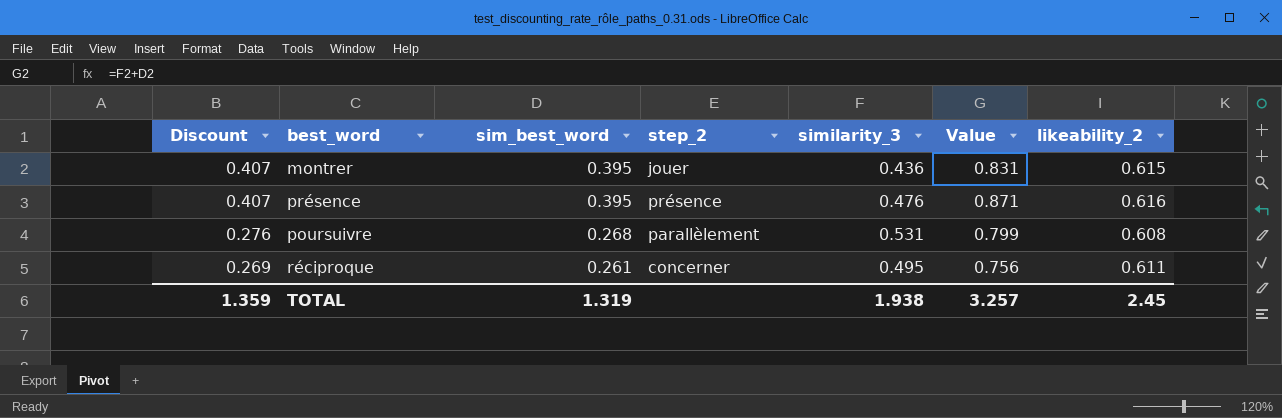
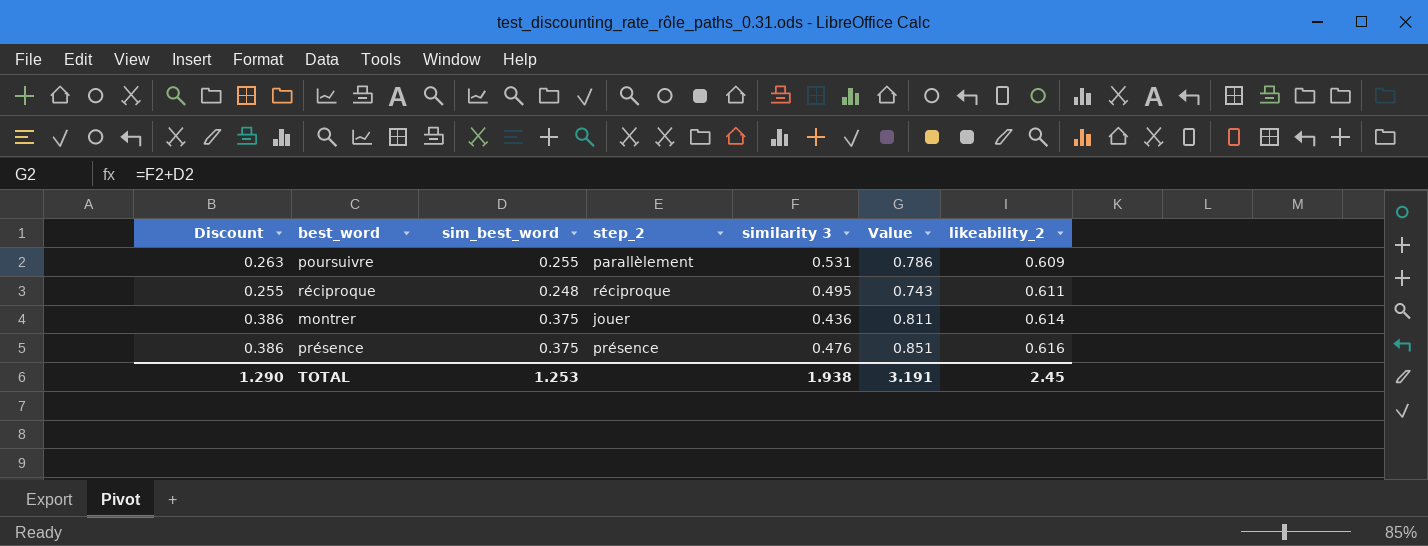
row order: Discount descending -> likeability_2 ascending
column name: similarity_3 -> similarity 3
poursuivre | Discount: 0.276 -> 0.263
poursuivre | sim_best_word: 0.268 -> 0.255
poursuivre | Value: 0.799 -> 0.786
poursuivre | likeability_2: 0.608 -> 0.609
réciproque | Discount: 0.269 -> 0.255
réciproque | sim_best_word: 0.261 -> 0.248
réciproque | step_2: concerner -> réciproque
réciproque | Value: 0.756 -> 0.743
montrer | Discount: 0.407 -> 0.386
montrer | sim_best_word: 0.395 -> 0.375
montrer | Value: 0.831 -> 0.811
montrer | likeability_2: 0.615 -> 0.614
présence | Discount: 0.407 -> 0.386
présence | sim_best_word: 0.395 -> 0.375
présence | Value: 0.871 -> 0.851
TOTAL | Discount: 1.359 -> 1.290
TOTAL | sim_best_word: 1.319 -> 1.253
TOTAL | Value: 3.257 -> 3.191

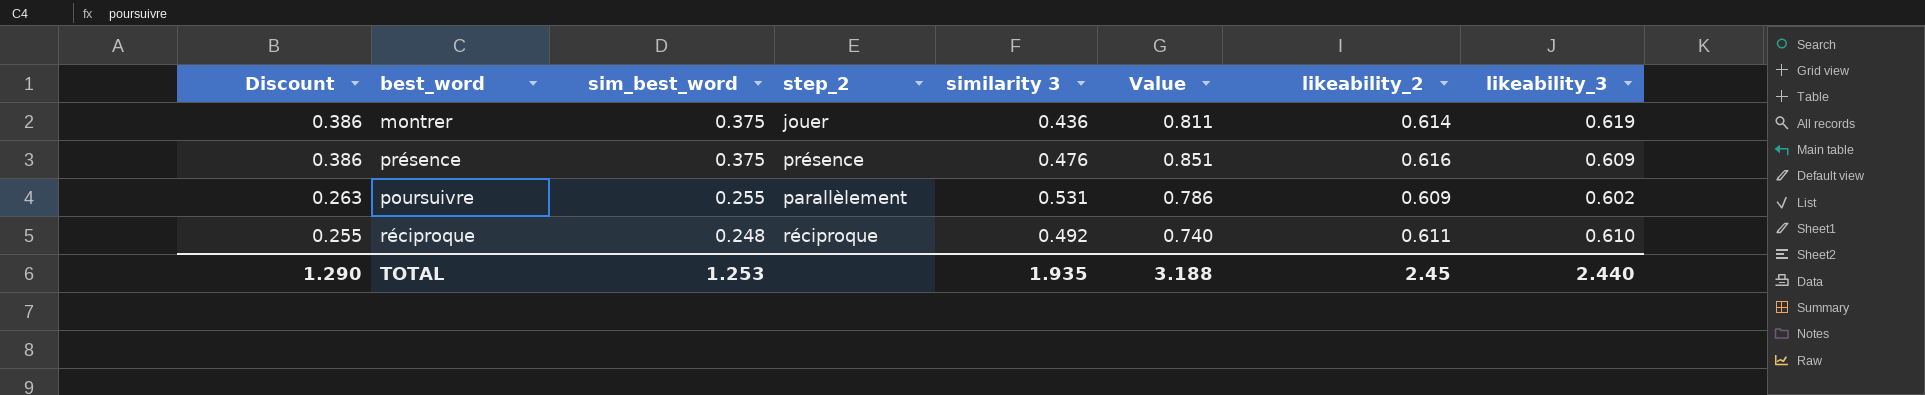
row order: likeability_2 ascending -> Discount descending
column likeability_3 | position: none -> 8
réciproque | similarity 3: 0.495 -> 0.492
réciproque | Value: 0.743 -> 0.740
TOTAL | similarity 3: 1.938 -> 1.935
TOTAL | Value: 3.191 -> 3.188

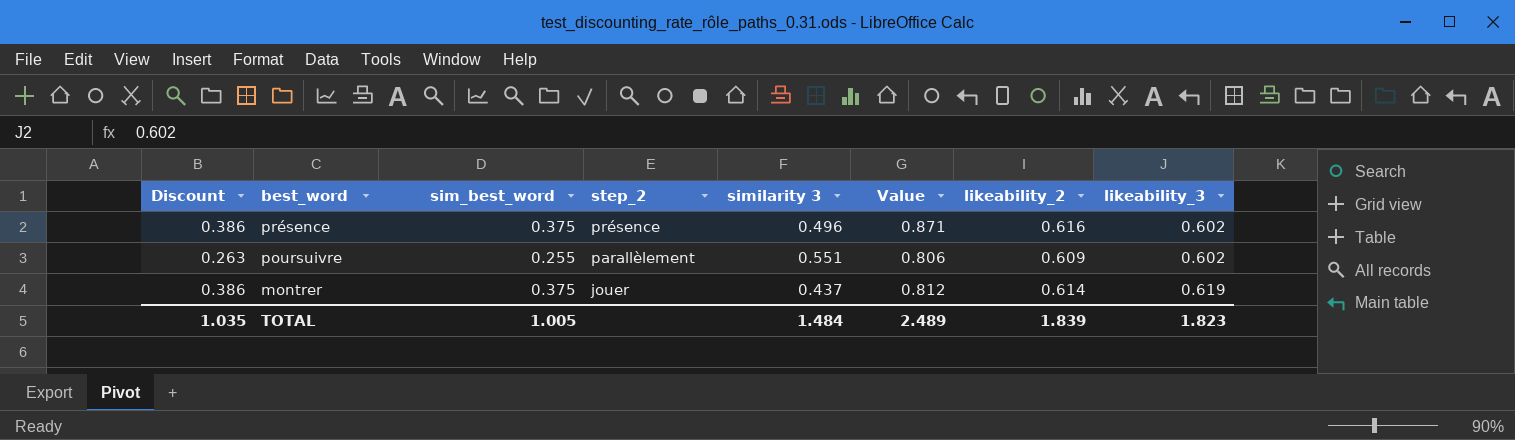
row order: Discount descending -> best_word descending
row réciproque: 0.255 | 0.248 | réciproque | 0.492 | 0.740 | 0.611 | 0.610 -> none
présence | similarity 3: 0.476 -> 0.496
présence | Value: 0.851 -> 0.871
présence | likeability_3: 0.609 -> 0.602
poursuivre | similarity 3: 0.531 -> 0.551
poursuivre | Value: 0.786 -> 0.806
montrer | similarity 3: 0.436 -> 0.437
montrer | Value: 0.811 -> 0.812
TOTAL | Discount: 1.290 -> 1.035
TOTAL | sim_best_word: 1.253 -> 1.005
TOTAL | similarity 3: 1.935 -> 1.484
TOTAL | Value: 3.188 -> 2.489
TOTAL | likeability_2: 2.45 -> 1.839
TOTAL | likeability_3: 2.440 -> 1.823

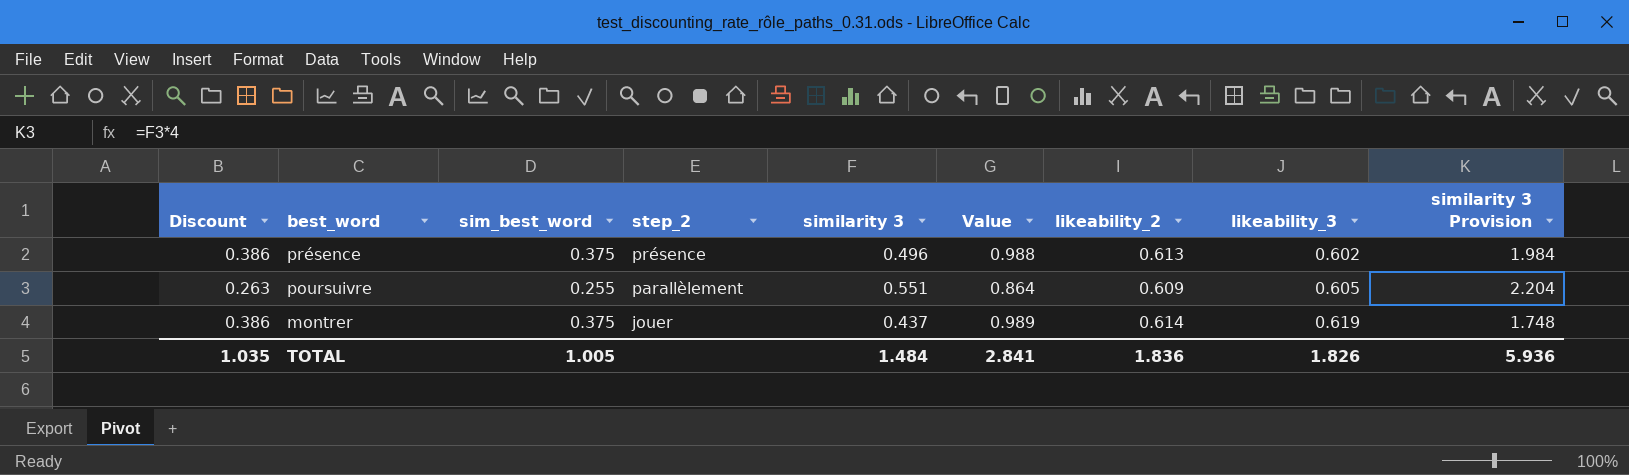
column Value | formula: [sim_best_word] + [similarity 3] -> [sim_best_word] + [likeability_2]
column similarity 3 Provision | formula: none -> [similarity 3] * 4
présence | likeability_2: 0.616 -> 0.613
poursuivre | likeability_3: 0.602 -> 0.605
TOTAL | Value: 2.489 -> 2.841
TOTAL | likeability_2: 1.839 -> 1.836
TOTAL | likeability_3: 1.823 -> 1.826

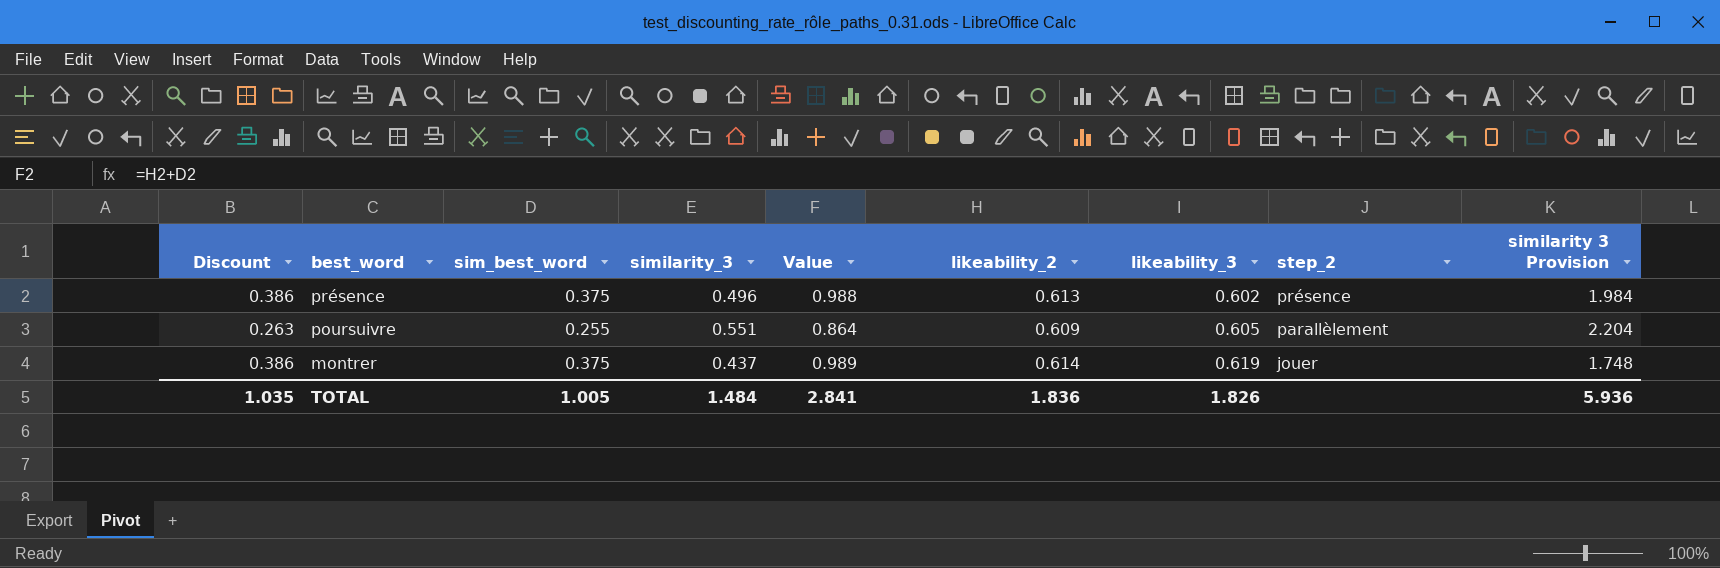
column name: similarity 3 -> similarity_3
column step_2 | position: 4 -> 8

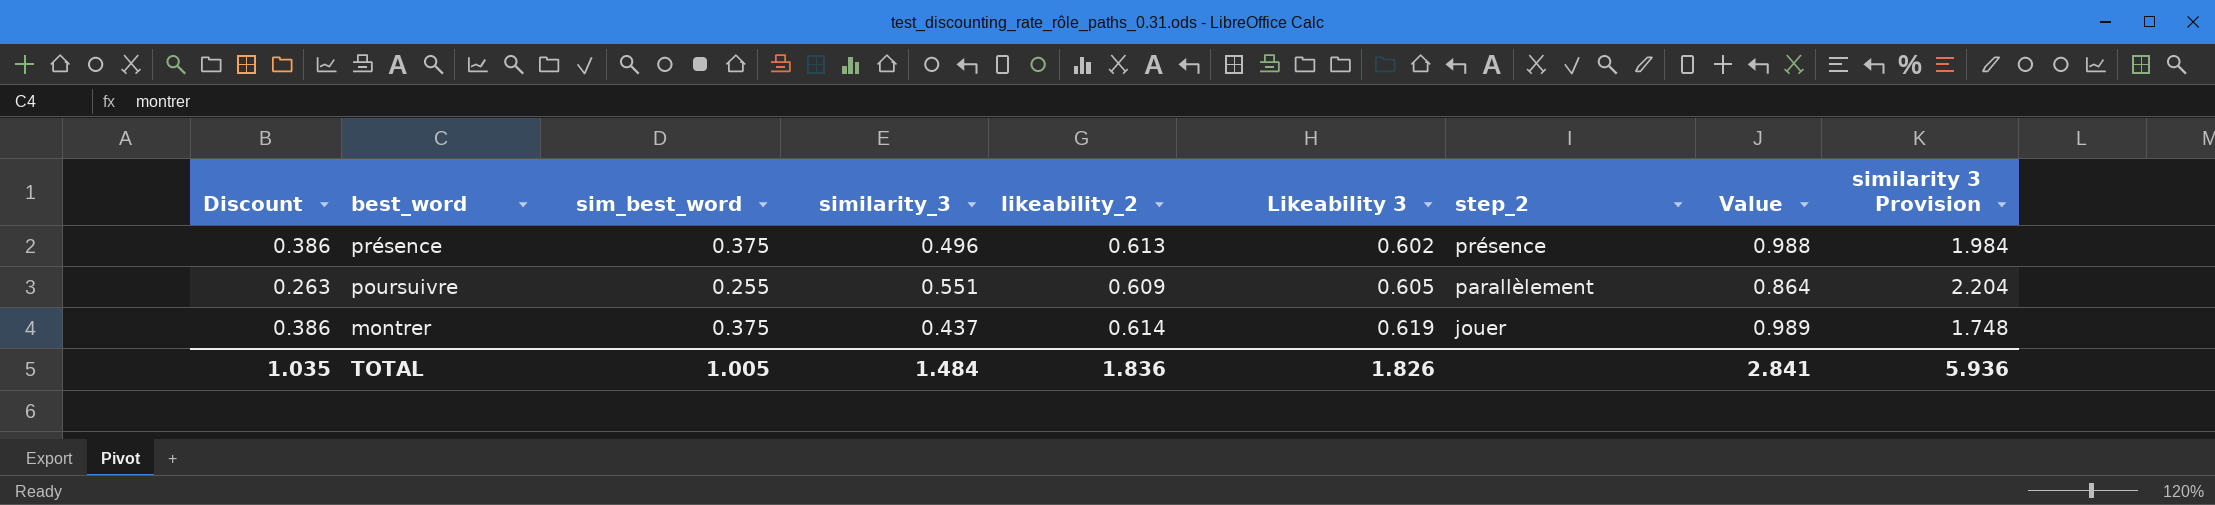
column name: likeability_3 -> Likeability 3
column Value | position: 5 -> 8

